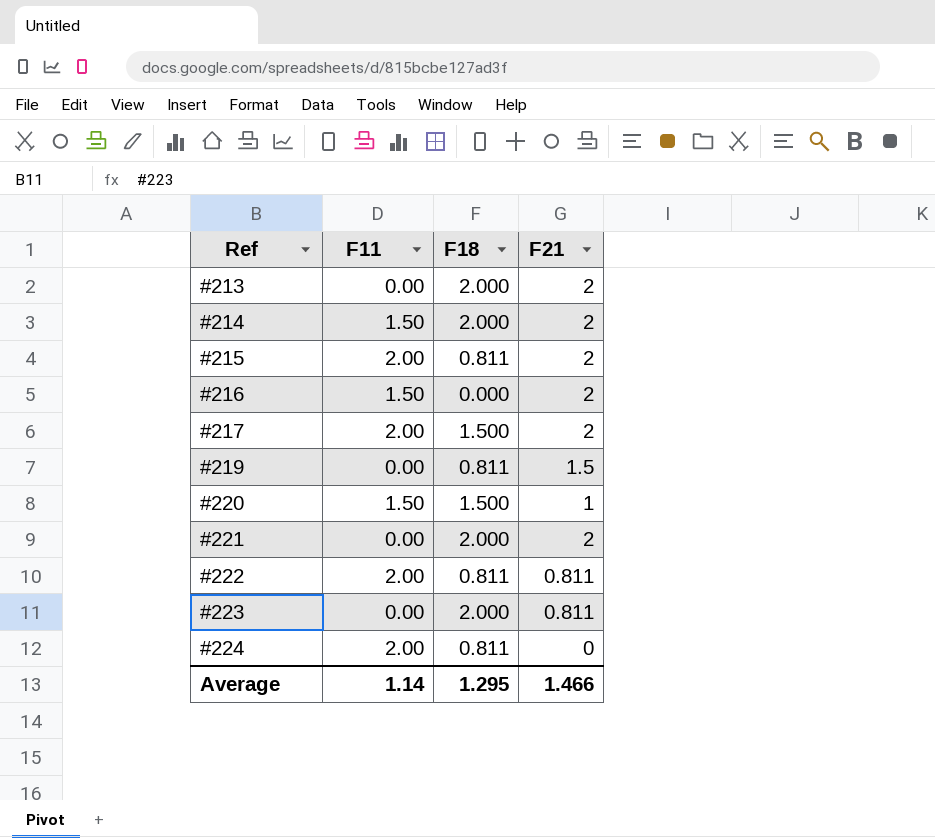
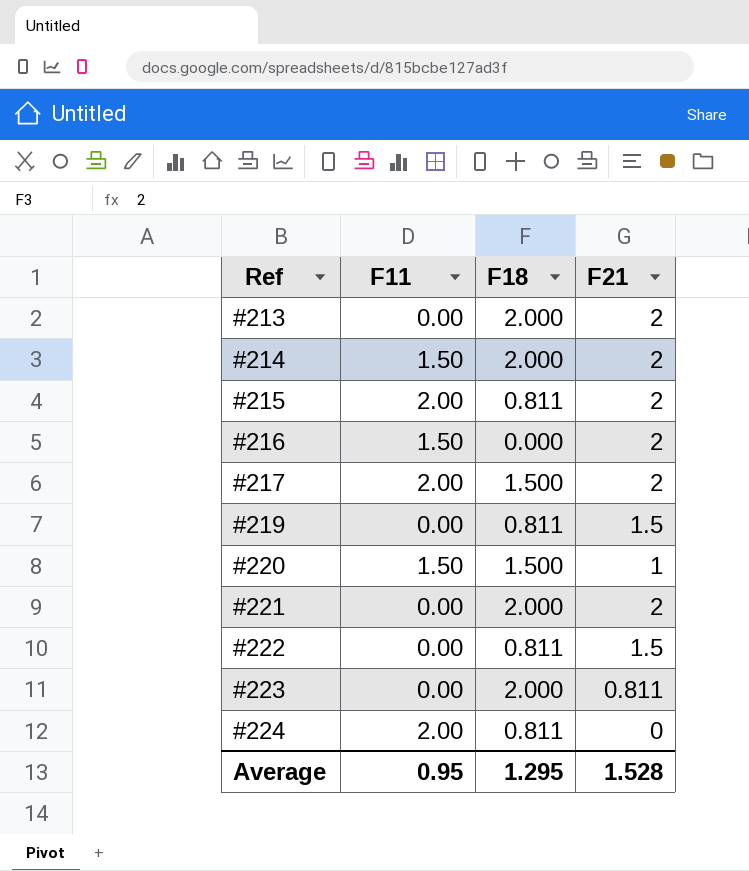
#222 | F11: 2.00 -> 0.00
#222 | F21: 0.811 -> 1.5
Average | F11: 1.14 -> 0.95
Average | F21: 1.466 -> 1.528

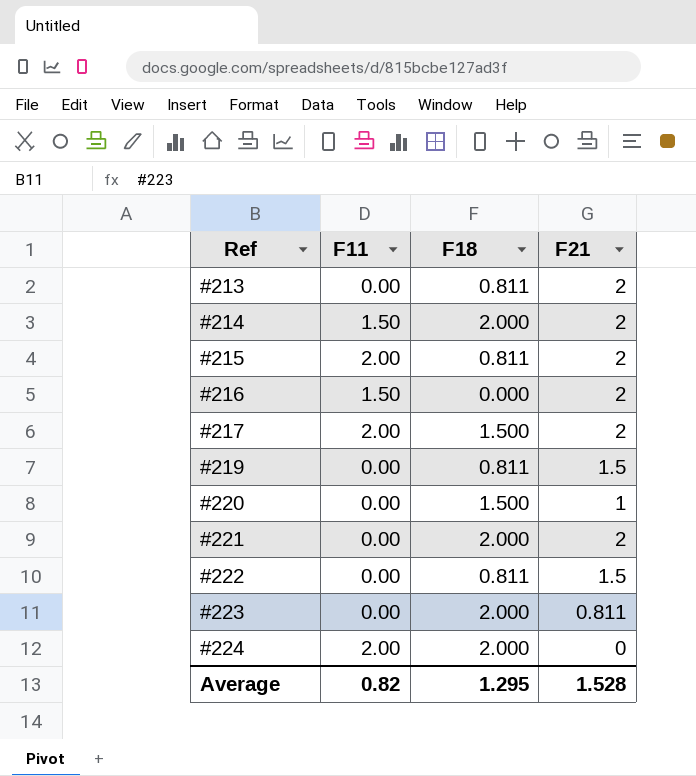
#213 | F18: 2.000 -> 0.811
#220 | F11: 1.50 -> 0.00
#224 | F18: 0.811 -> 2.000
Average | F11: 0.95 -> 0.82

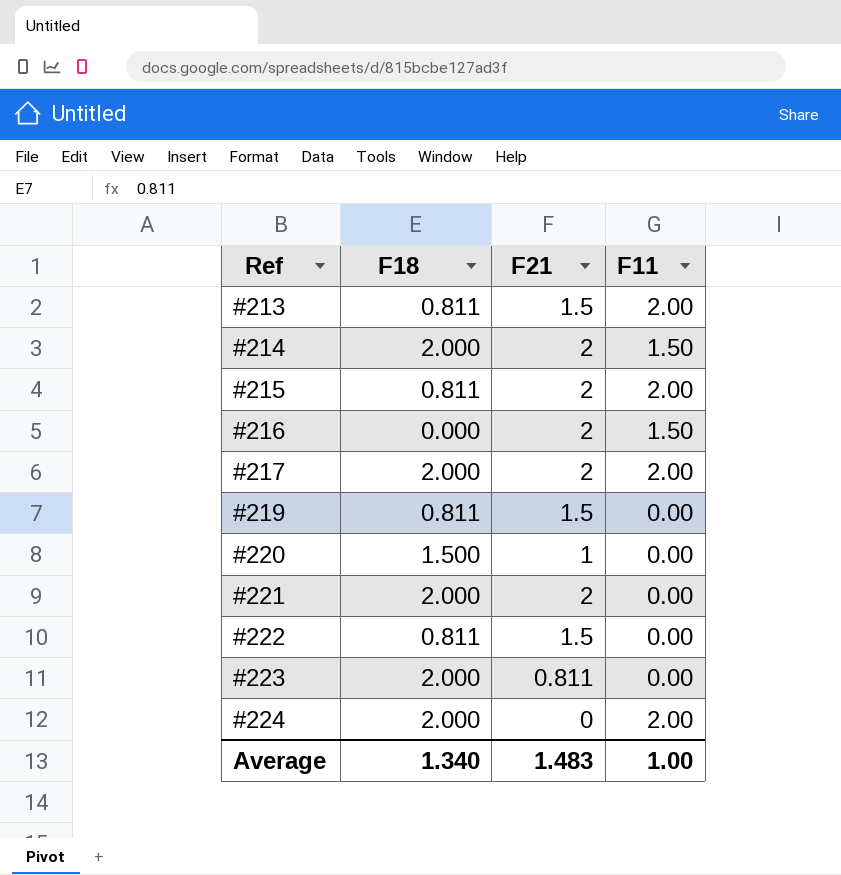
column F11 | position: 2 -> 4
#213 | F21: 2 -> 1.5
#213 | F11: 0.00 -> 2.00
#217 | F18: 1.500 -> 2.000
Average | F18: 1.295 -> 1.340
Average | F21: 1.528 -> 1.483
Average | F11: 0.82 -> 1.00

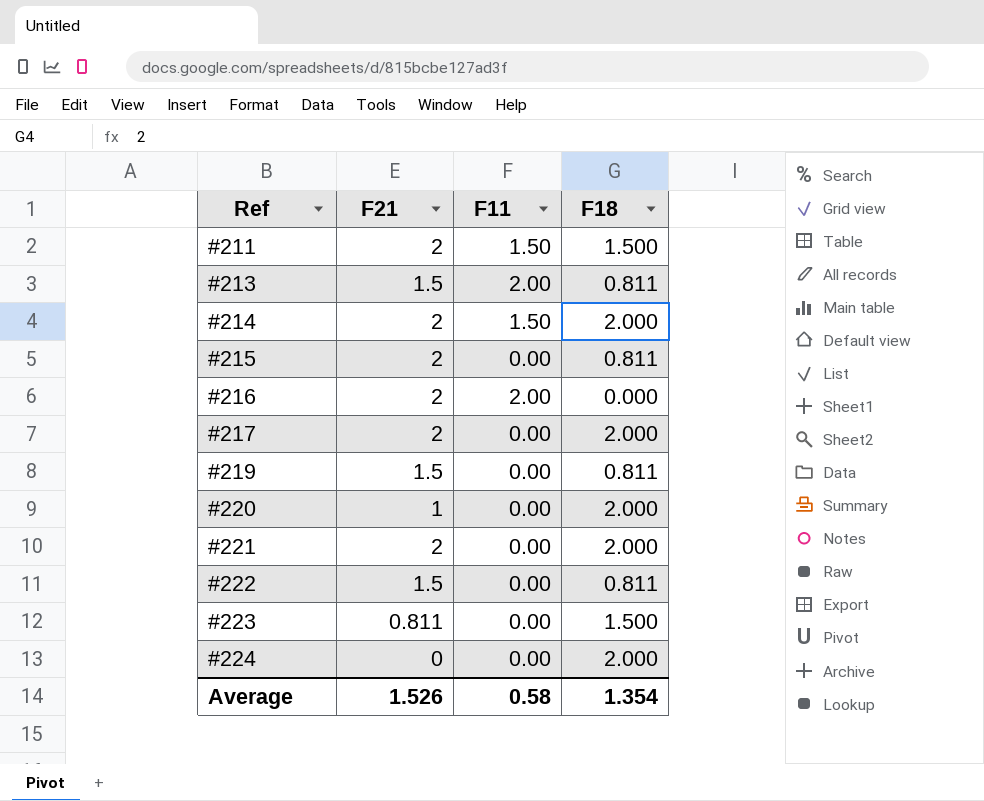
column F18 | position: 2 -> 4
row #211: none -> 2 | 1.50 | 1.500
#215 | F11: 2.00 -> 0.00
#216 | F11: 1.50 -> 2.00
#217 | F11: 2.00 -> 0.00
#220 | F18: 1.500 -> 2.000
#223 | F18: 2.000 -> 1.500
#224 | F11: 2.00 -> 0.00
Average | F21: 1.483 -> 1.526
Average | F11: 1.00 -> 0.58
Average | F18: 1.340 -> 1.354

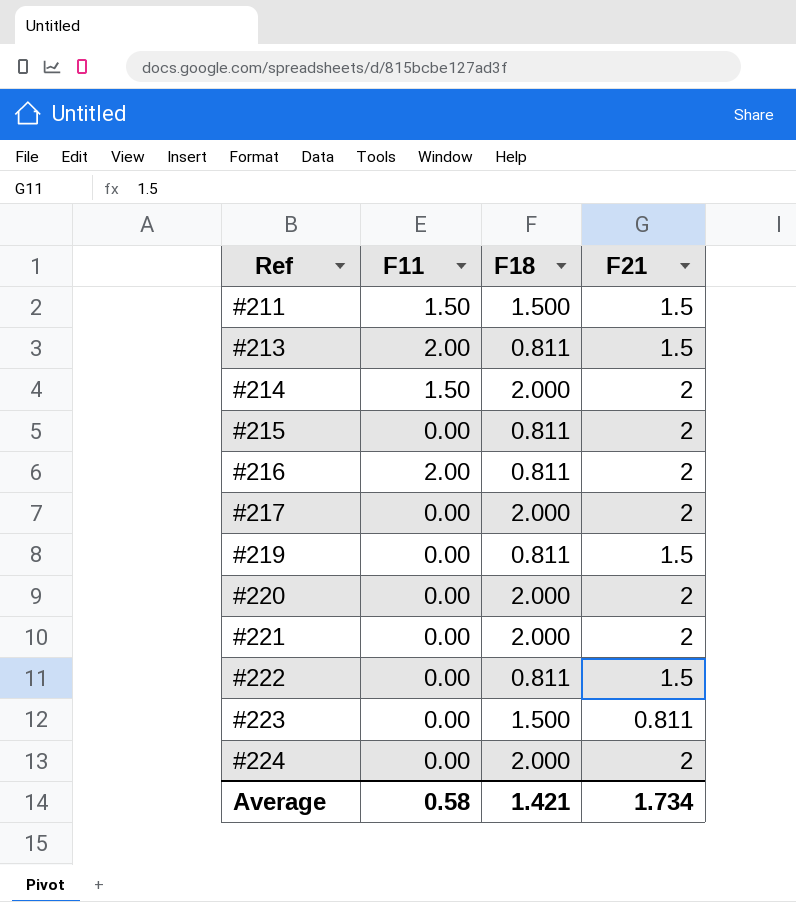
column F21 | position: 2 -> 4
#211 | F21: 2 -> 1.5
#216 | F18: 0.000 -> 0.811
#220 | F21: 1 -> 2
#224 | F21: 0 -> 2
Average | F18: 1.354 -> 1.421
Average | F21: 1.526 -> 1.734

